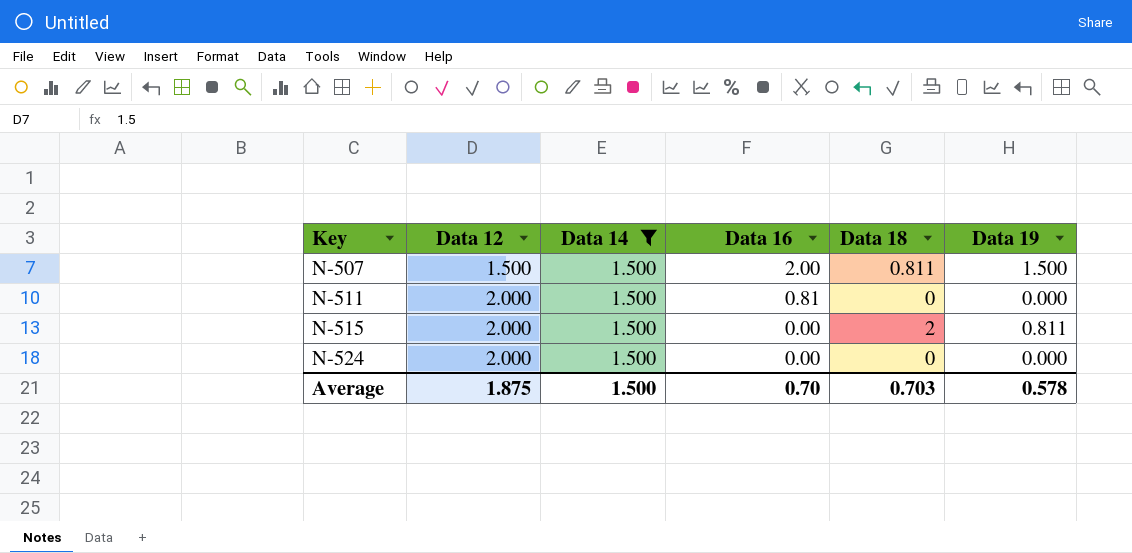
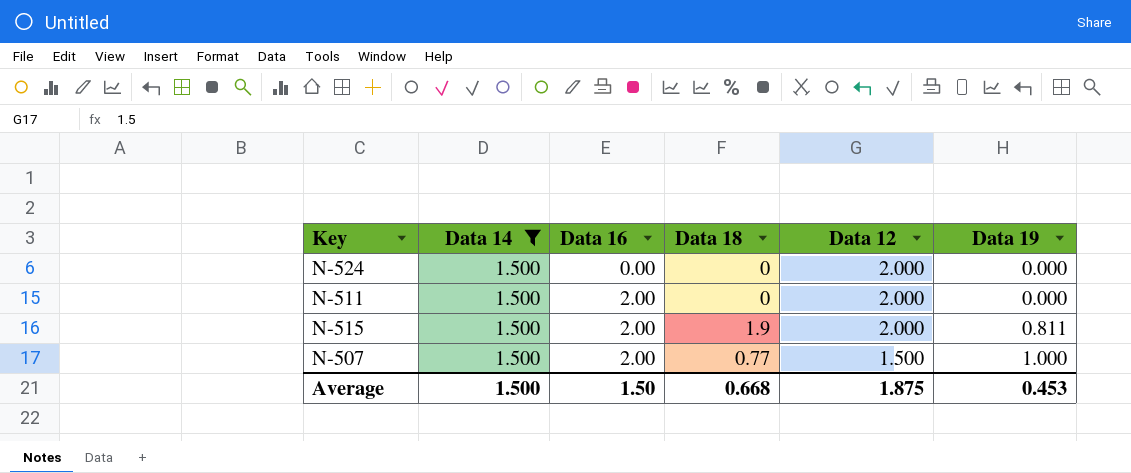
row order: Key ascending -> Data 16 ascending
column Data 12 | position: 2 -> 5
N-511 | Data 16: 0.81 -> 2.00
N-515 | Data 16: 0.00 -> 2.00
N-515 | Data 18: 2 -> 1.9
N-507 | Data 18: 0.811 -> 0.77
N-507 | Data 19: 1.500 -> 1.000
Average | Data 16: 0.70 -> 1.50
Average | Data 18: 0.703 -> 0.668
Average | Data 19: 0.578 -> 0.453

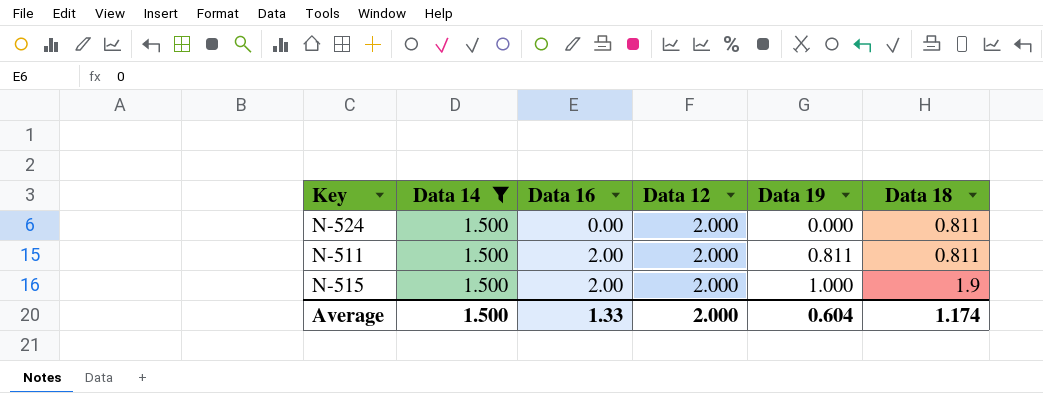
column Data 18 | position: 4 -> 6
row N-507: 1.500 | 2.00 | 0.77 | 1.500 | 1.000 -> none
N-524 | Data 18: 0 -> 0.811
N-511 | Data 19: 0.000 -> 0.811
N-511 | Data 18: 0 -> 0.811
N-515 | Data 19: 0.811 -> 1.000
Average | Data 16: 1.50 -> 1.33
Average | Data 12: 1.875 -> 2.000
Average | Data 19: 0.453 -> 0.604
Average | Data 18: 0.668 -> 1.174

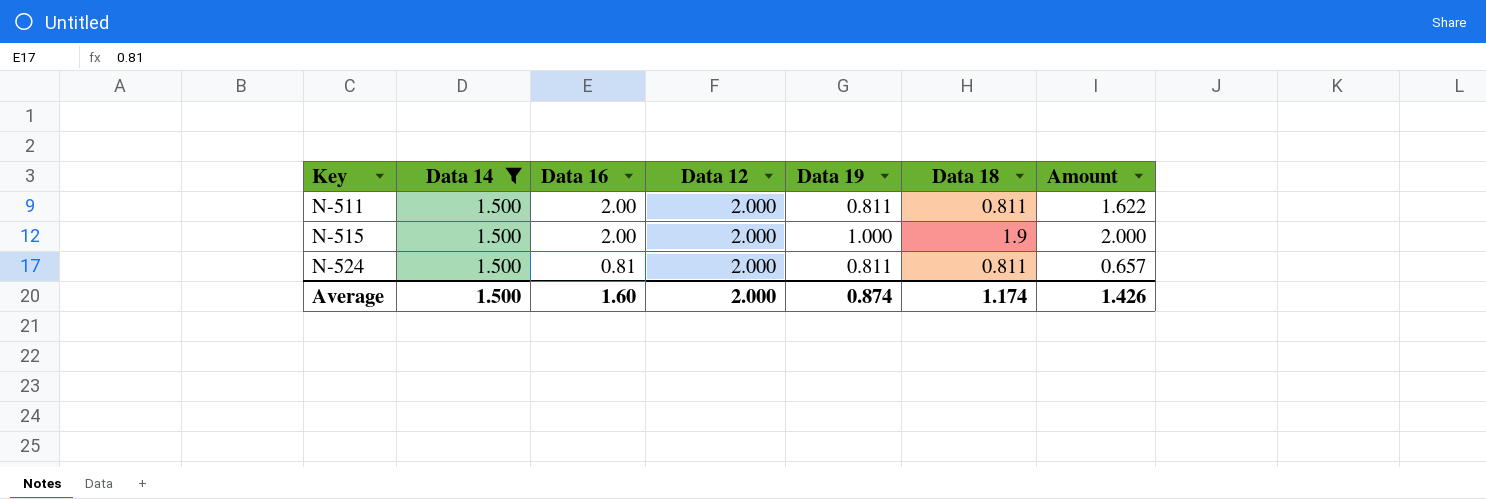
row order: Data 16 ascending -> Key ascending
column Amount | formula: none -> [Data 16] * [Data 19]
N-524 | Data 16: 0.00 -> 0.81
N-524 | Data 19: 0.000 -> 0.811
Average | Data 16: 1.33 -> 1.60
Average | Data 19: 0.604 -> 0.874

